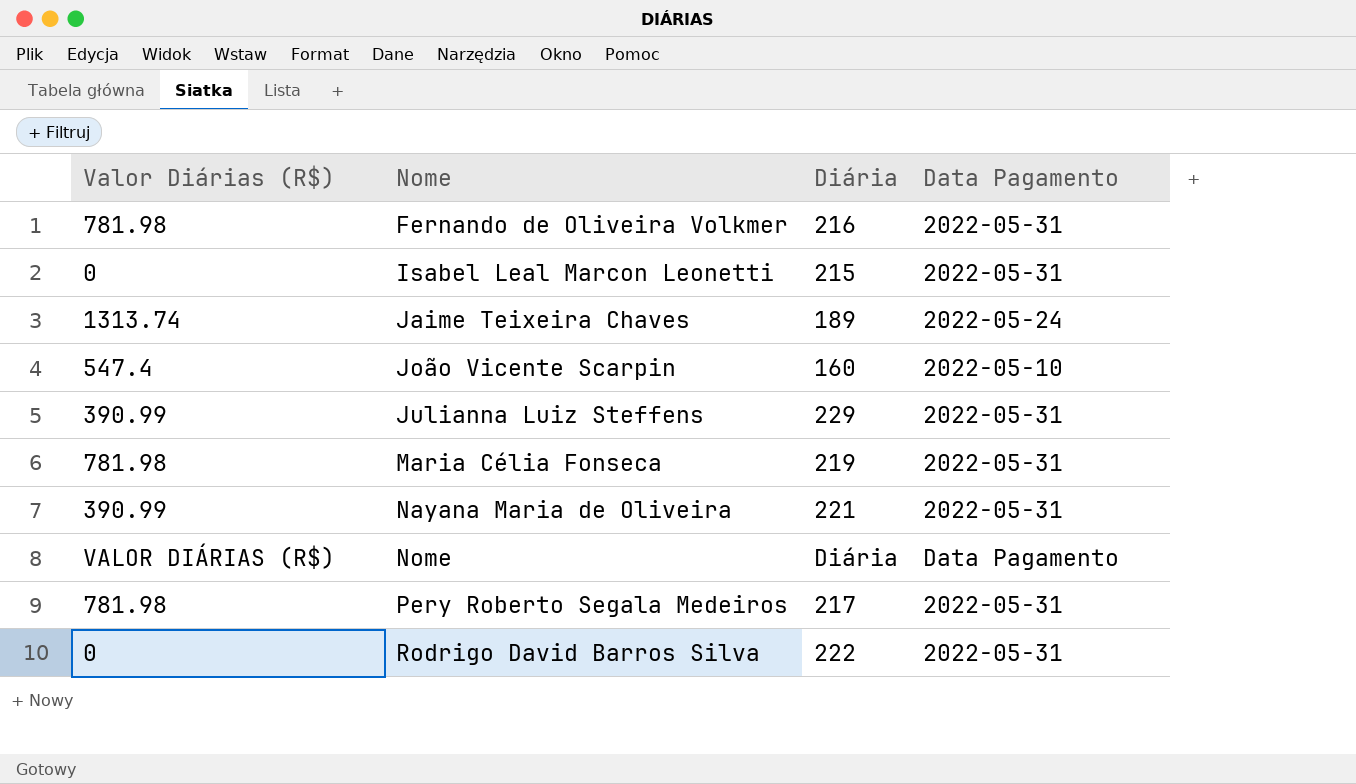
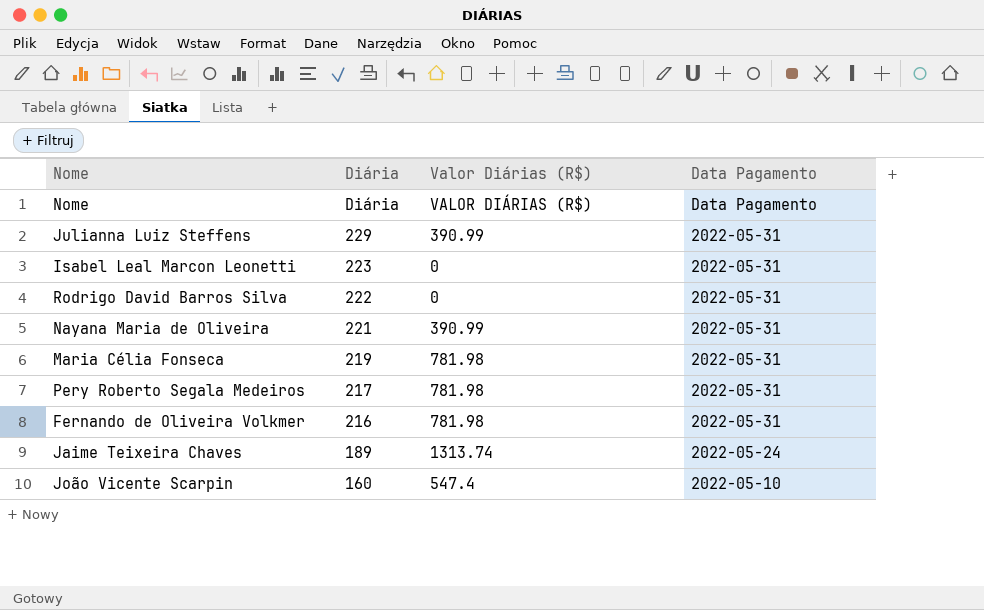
row order: Nome ascending -> Diária descending
column Valor Diárias (R$) | position: 1 -> 3
Isabel Leal Marcon Leonetti | Diária: 215 -> 223

